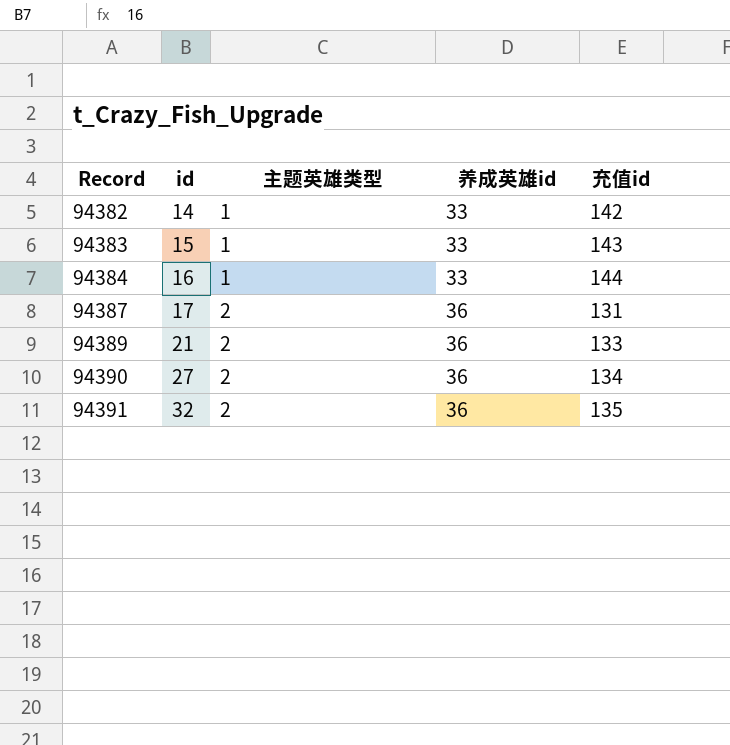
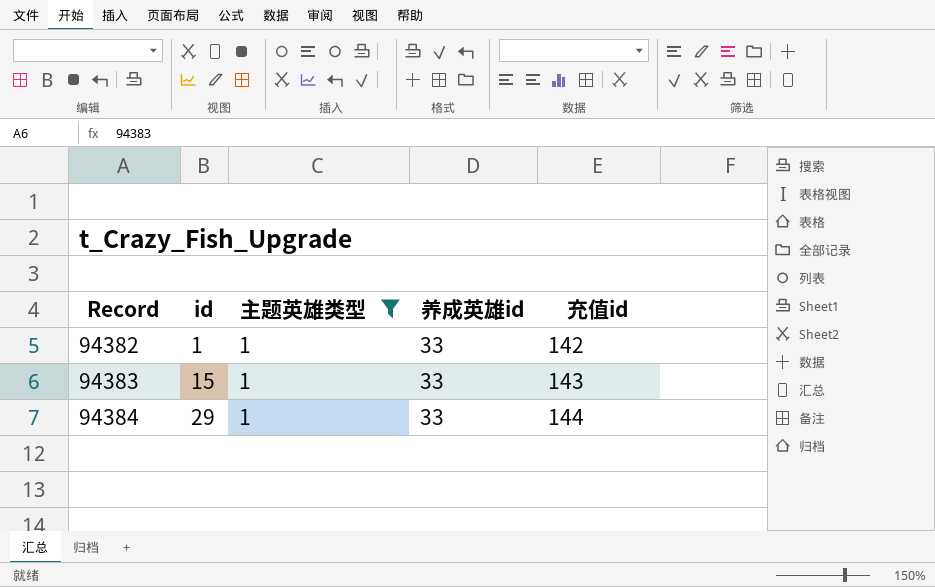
filter: none -> 主题英雄类型 = 1
94382 | id: 14 -> 1
94384 | id: 16 -> 29

